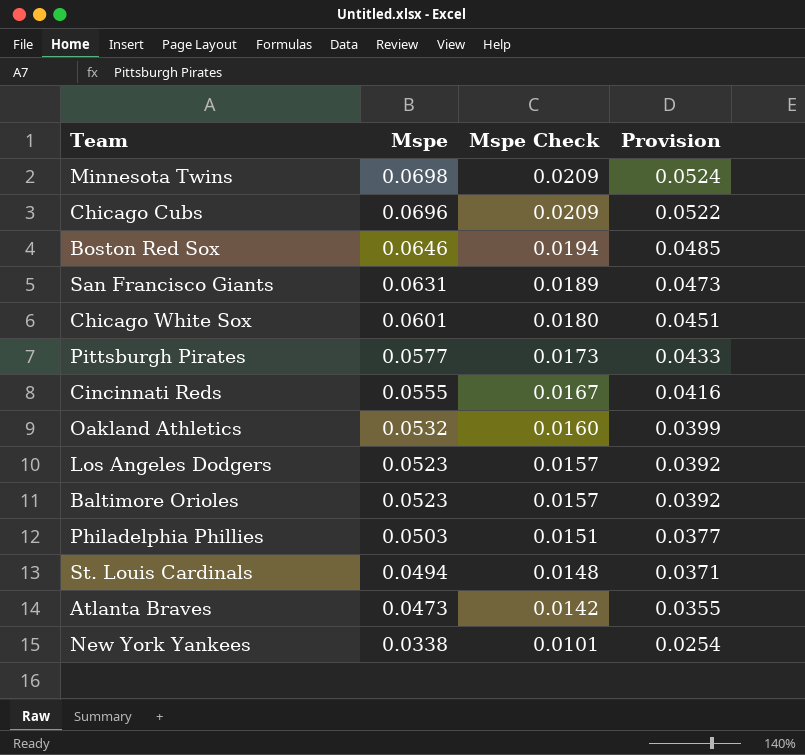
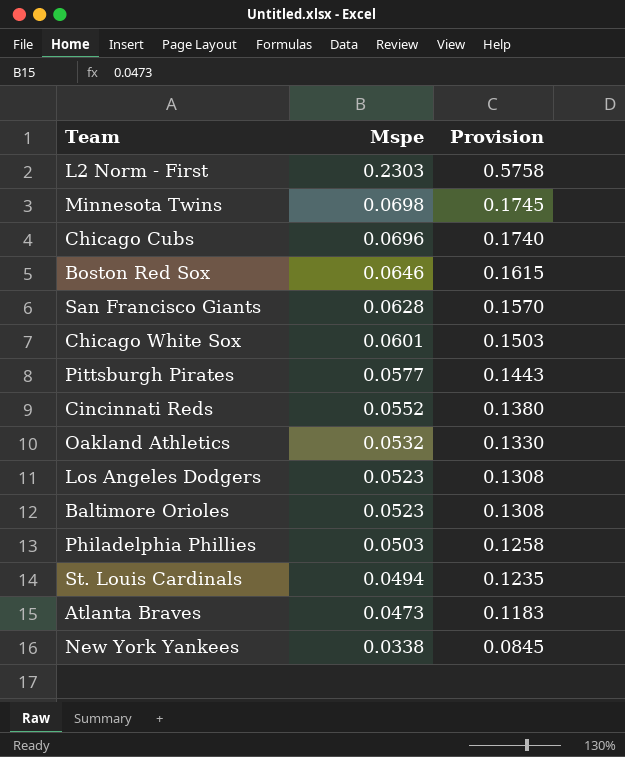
column Mspe Check | formula: [Mspe] * 0.3 -> none
column Provision | formula: [Mspe] * 0.75 -> [Mspe] * 2.5
row L2 Norm - First: none -> 0.2303 | 0.5758
San Francisco Giants | Mspe: 0.0631 -> 0.0628
Cincinnati Reds | Mspe: 0.0555 -> 0.0552

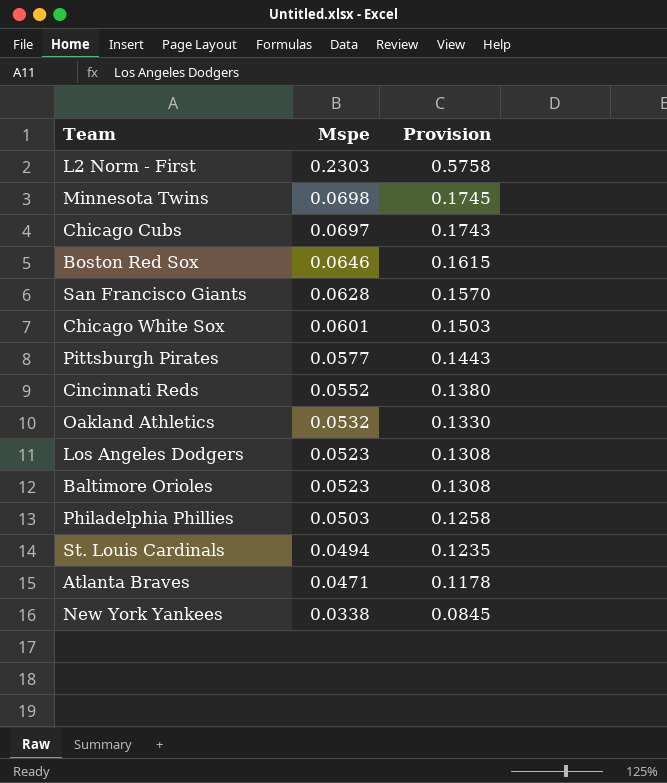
Chicago Cubs | Mspe: 0.0696 -> 0.0697
Chicago Cubs | Provision: 0.1740 -> 0.1743
Atlanta Braves | Mspe: 0.0473 -> 0.0471
Atlanta Braves | Provision: 0.1183 -> 0.1178

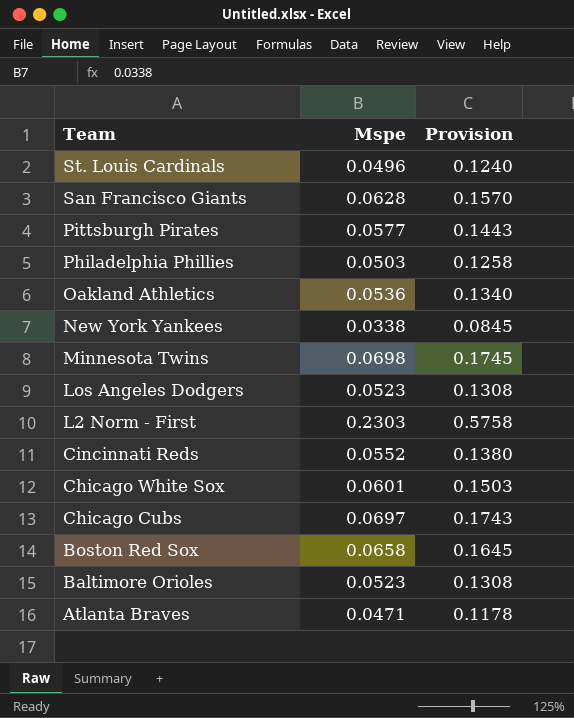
row order: Mspe descending -> Team descending
St. Louis Cardinals | Mspe: 0.0494 -> 0.0496
St. Louis Cardinals | Provision: 0.1235 -> 0.1240
Oakland Athletics | Mspe: 0.0532 -> 0.0536
Oakland Athletics | Provision: 0.1330 -> 0.1340
Boston Red Sox | Mspe: 0.0646 -> 0.0658
Boston Red Sox | Provision: 0.1615 -> 0.1645

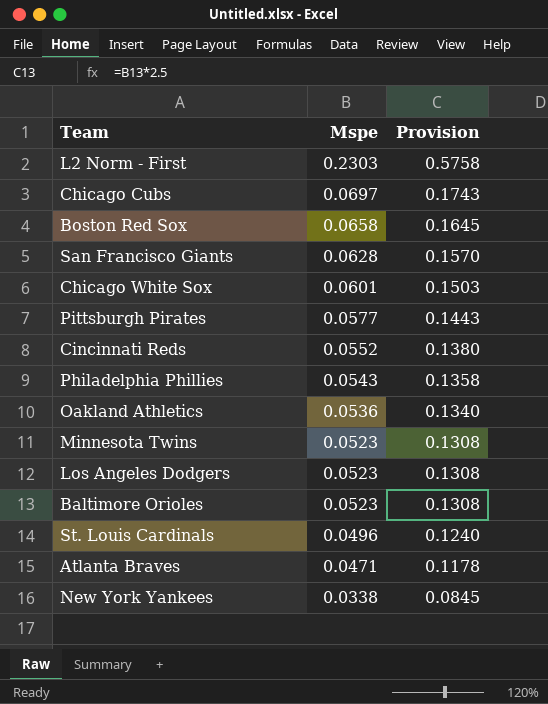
row order: Team descending -> Mspe descending
Philadelphia Phillies | Mspe: 0.0503 -> 0.0543
Philadelphia Phillies | Provision: 0.1258 -> 0.1358
Minnesota Twins | Mspe: 0.0698 -> 0.0523
Minnesota Twins | Provision: 0.1745 -> 0.1308

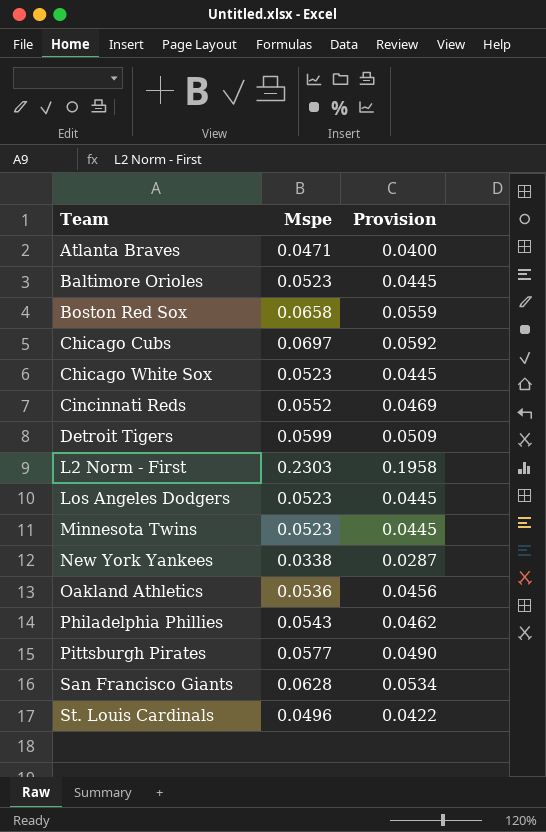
row order: Mspe descending -> Team ascending
column Provision | formula: [Mspe] * 2.5 -> [Mspe] * 0.85
Chicago White Sox | Mspe: 0.0601 -> 0.0523
row Detroit Tigers: none -> 0.0599 | 0.0509

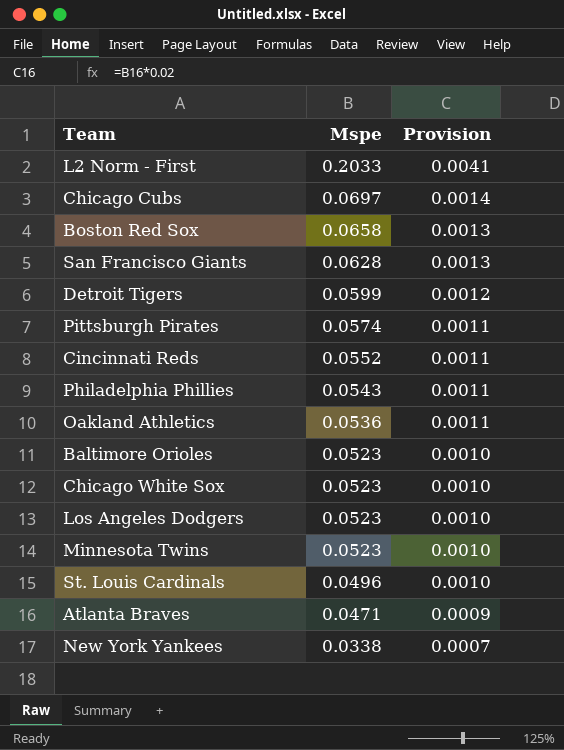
row order: Team ascending -> Mspe descending
column Provision | formula: [Mspe] * 0.85 -> [Mspe] * 0.02
L2 Norm - First | Mspe: 0.2303 -> 0.2033
Pittsburgh Pirates | Mspe: 0.0577 -> 0.0574

